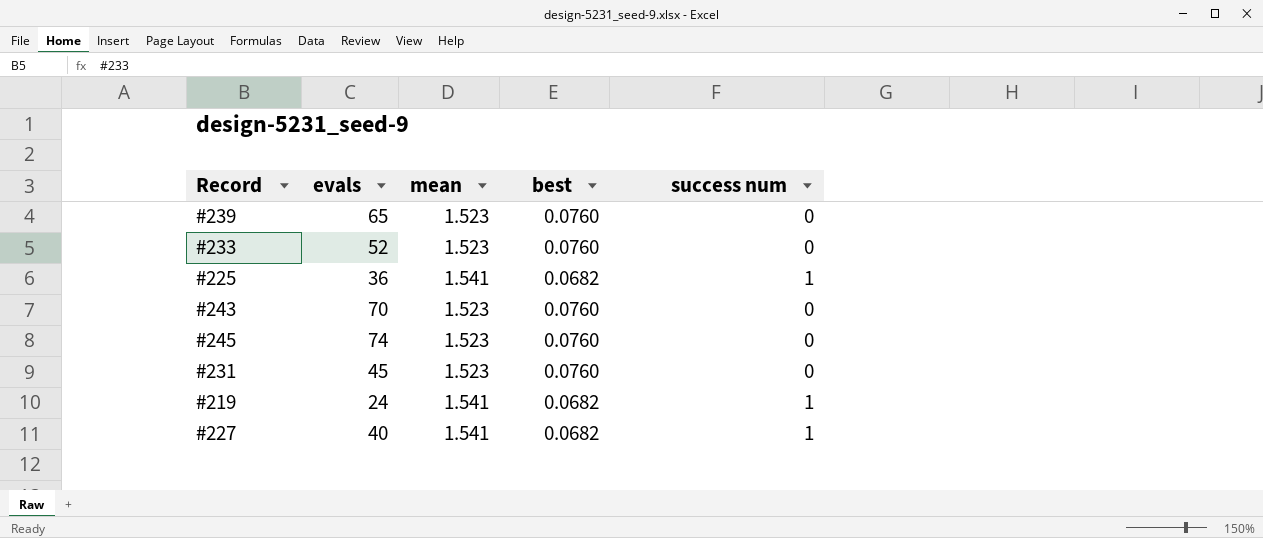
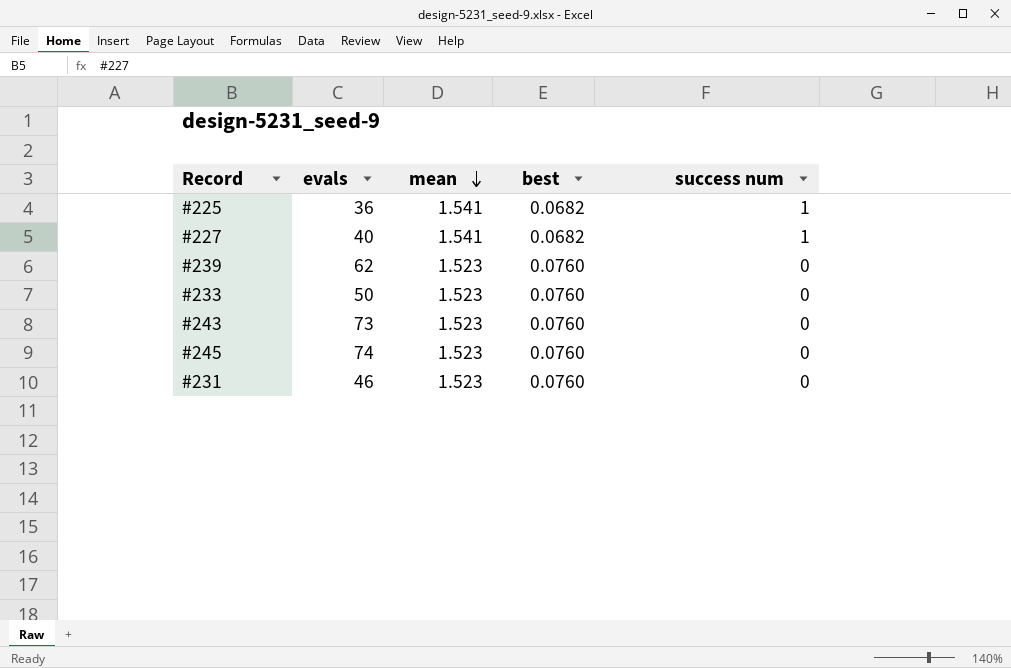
row order: none -> mean descending
row #219: 24 | 1.541 | 0.0682 | 1 -> none
#239 | evals: 65 -> 62
#233 | evals: 52 -> 50
#243 | evals: 70 -> 73
#231 | evals: 45 -> 46

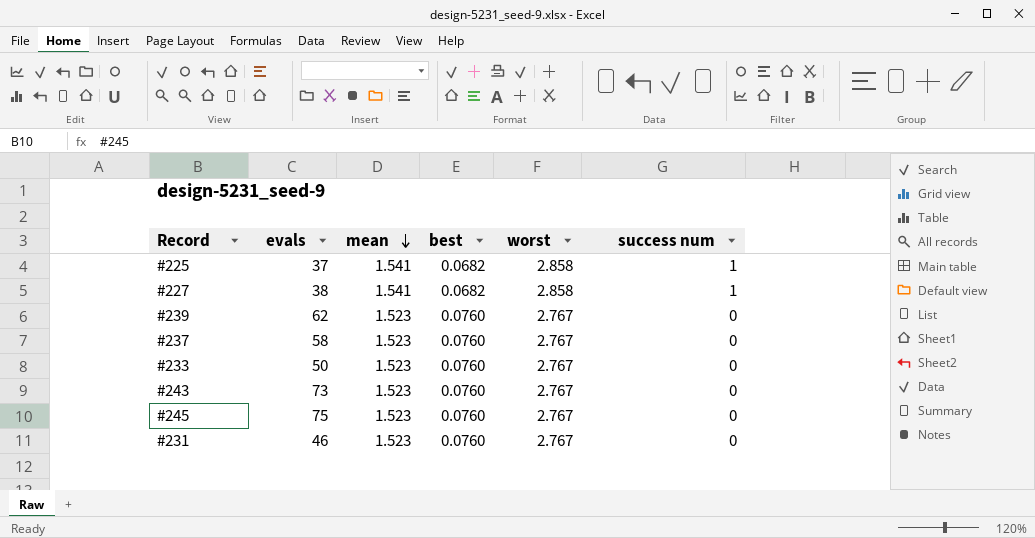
column worst | position: none -> 5
#225 | evals: 36 -> 37
#227 | evals: 40 -> 38
row #237: none -> 58 | 1.523 | 0.0760 | 2.767 | 0
#245 | evals: 74 -> 75

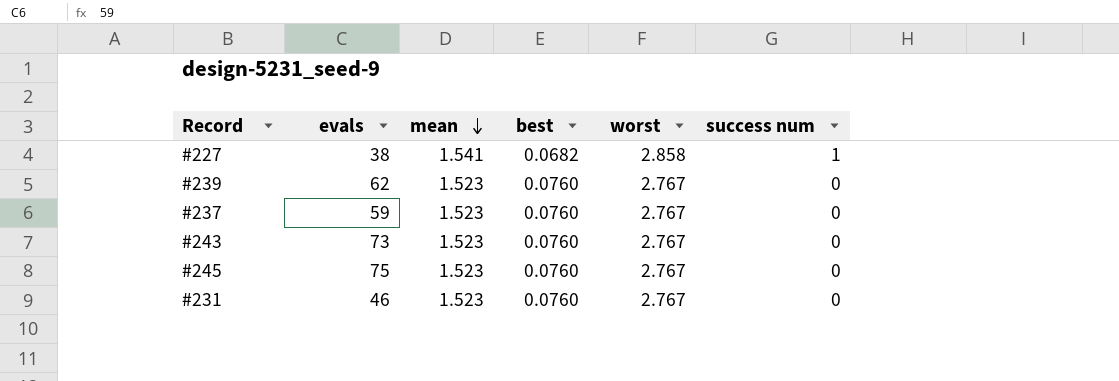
row #225: 37 | 1.541 | 0.0682 | 2.858 | 1 -> none
row #233: 50 | 1.523 | 0.0760 | 2.767 | 0 -> none
#237 | evals: 58 -> 59

